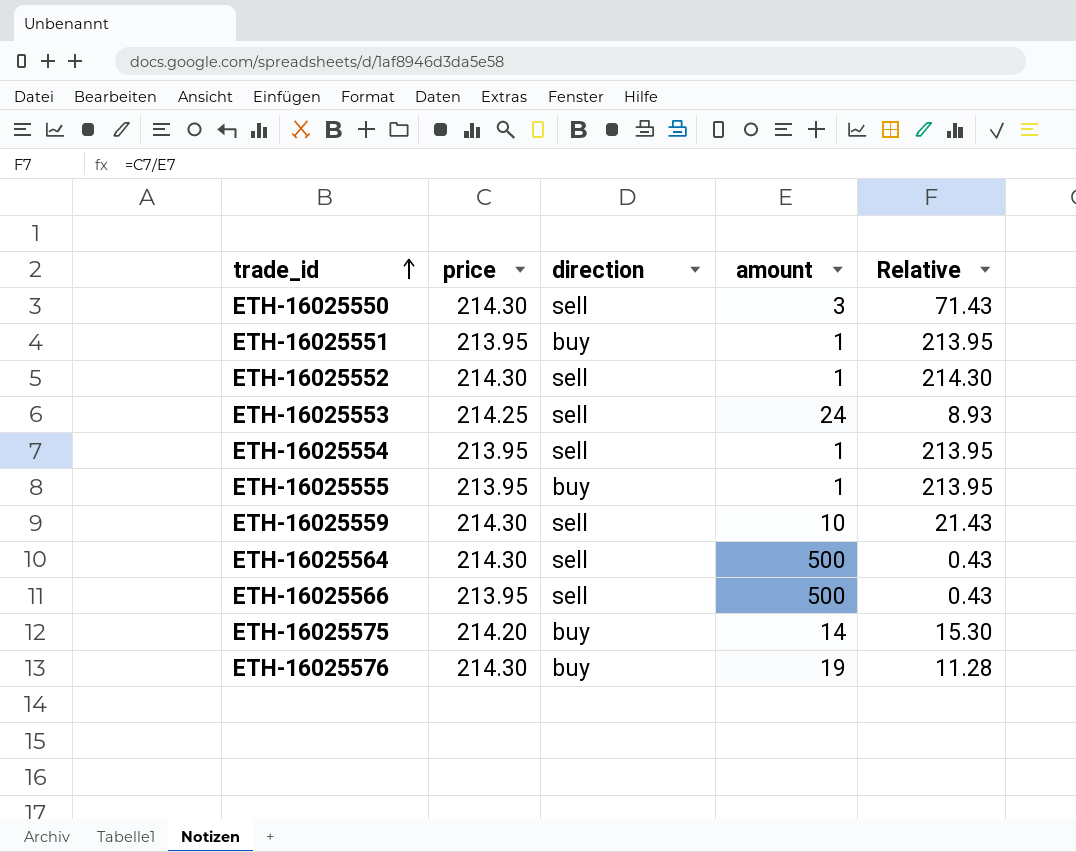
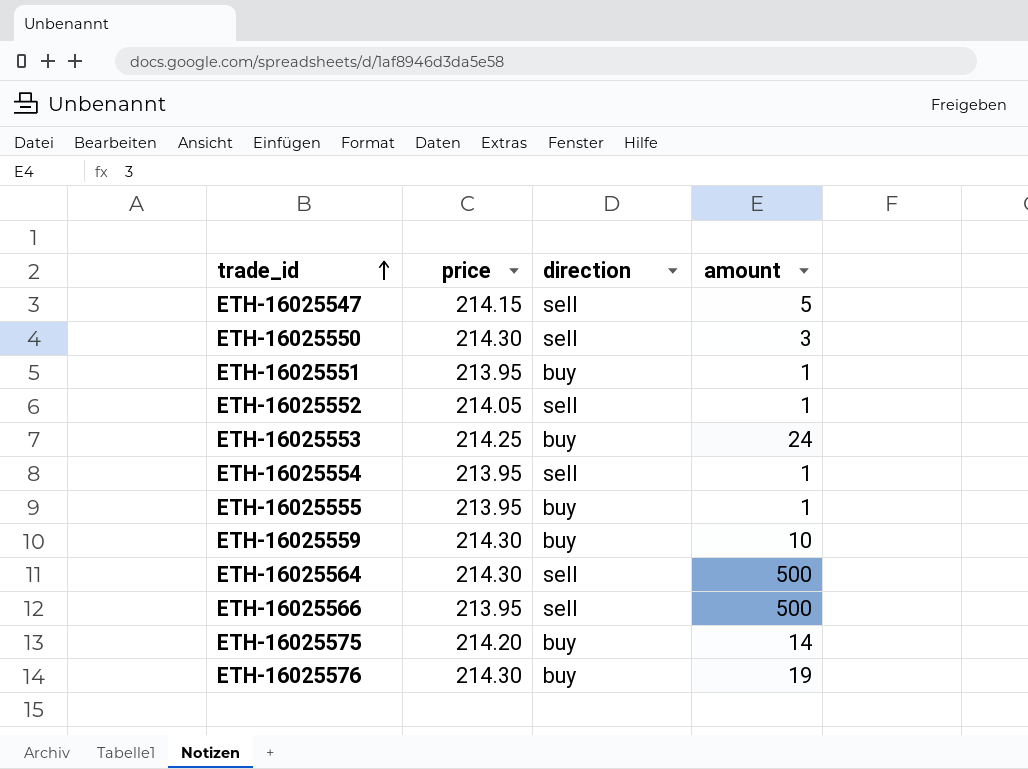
column Relative | formula: [price] / [amount] -> none
row ETH-16025547: none -> 214.15 | sell | 5
ETH-16025552 | price: 214.30 -> 214.05
ETH-16025553 | direction: sell -> buy
ETH-16025559 | direction: sell -> buy

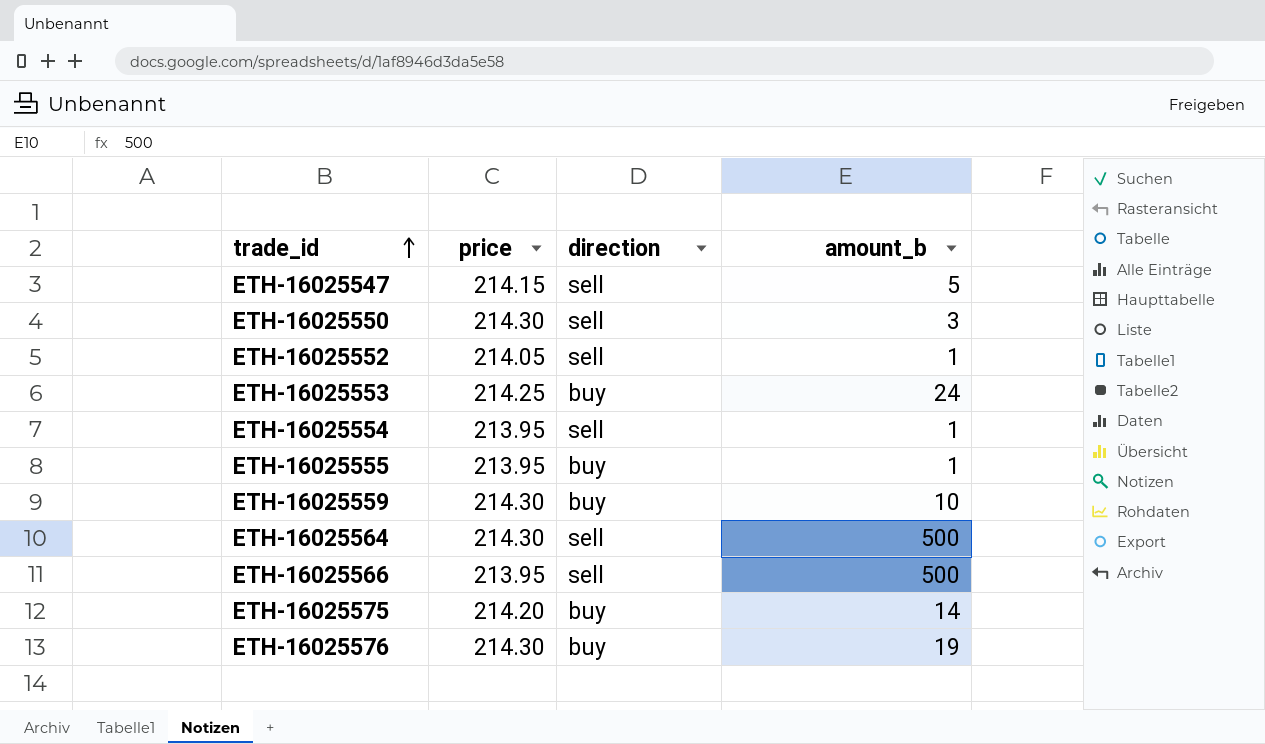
column name: amount -> amount_b
row ETH-16025551: 213.95 | buy | 1 -> none

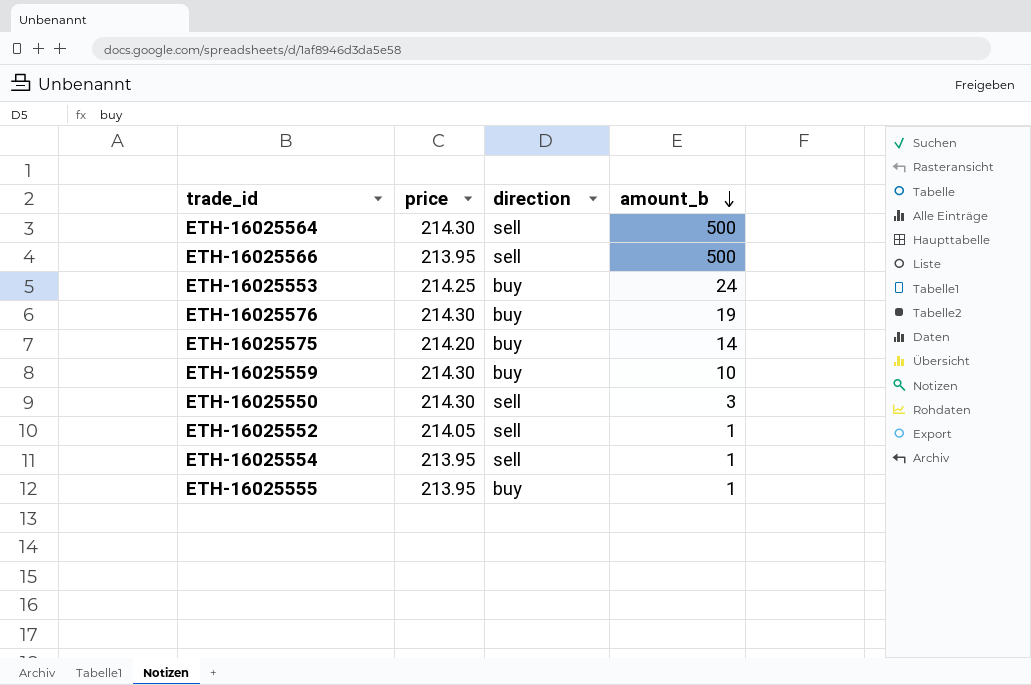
row order: trade_id ascending -> amount_b descending
row ETH-16025547: 214.15 | sell | 5 -> none

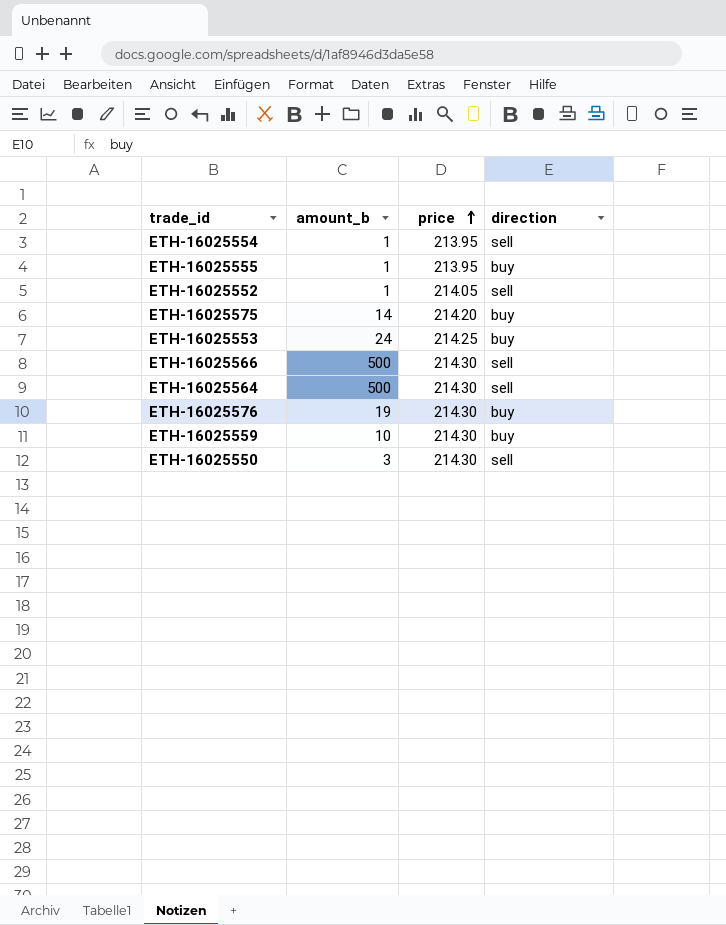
row order: amount_b descending -> price ascending
column amount_b | position: 4 -> 2
ETH-16025566 | price: 213.95 -> 214.30

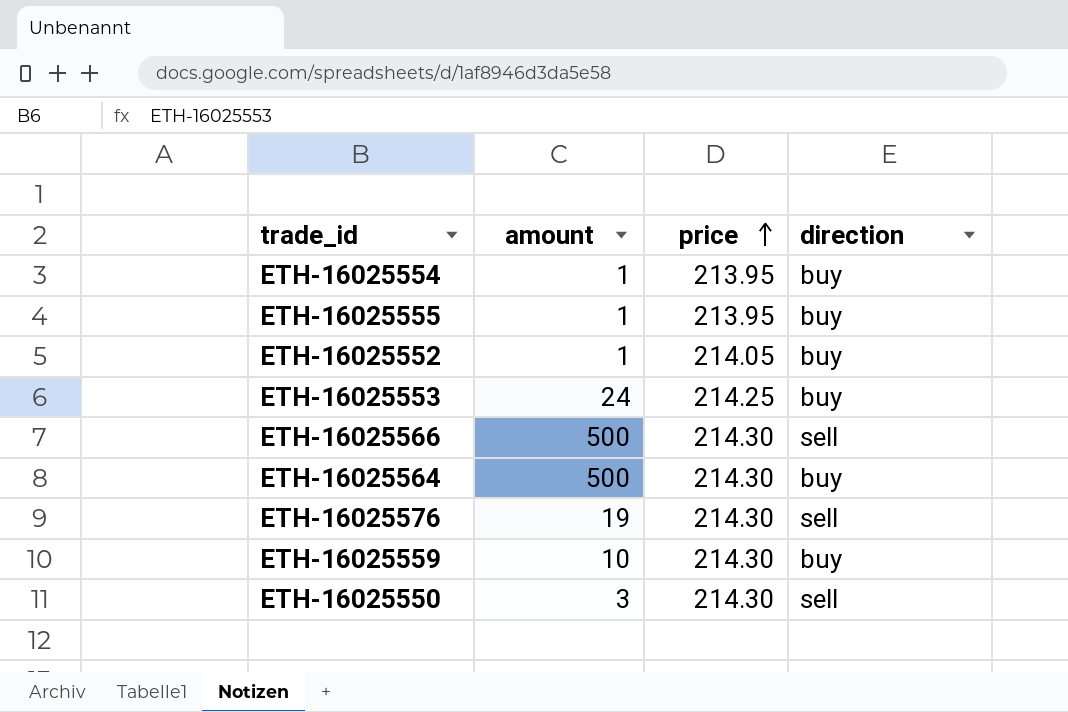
column name: amount_b -> amount
row ETH-16025575: 14 | 214.20 | buy -> none
ETH-16025554 | direction: sell -> buy
ETH-16025552 | direction: sell -> buy
ETH-16025564 | direction: sell -> buy
ETH-16025576 | direction: buy -> sell

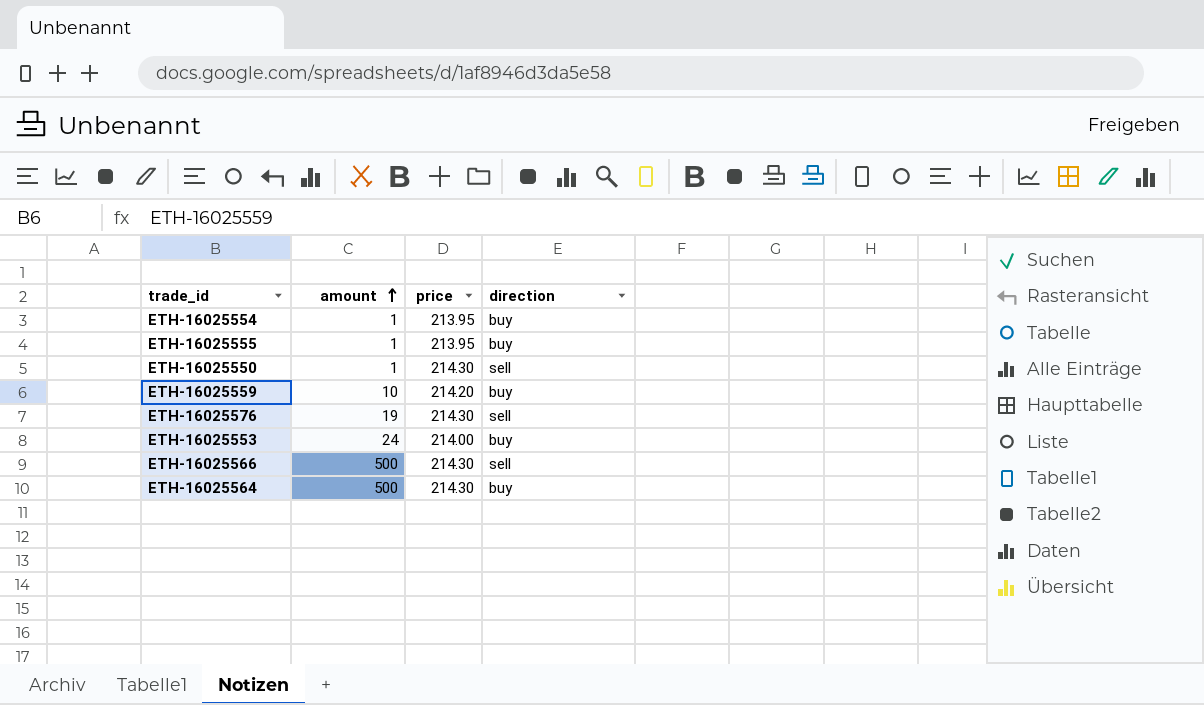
row order: price ascending -> amount ascending
row ETH-16025552: 1 | 214.05 | buy -> none
ETH-16025550 | amount: 3 -> 1
ETH-16025559 | price: 214.30 -> 214.20
ETH-16025553 | price: 214.25 -> 214.00

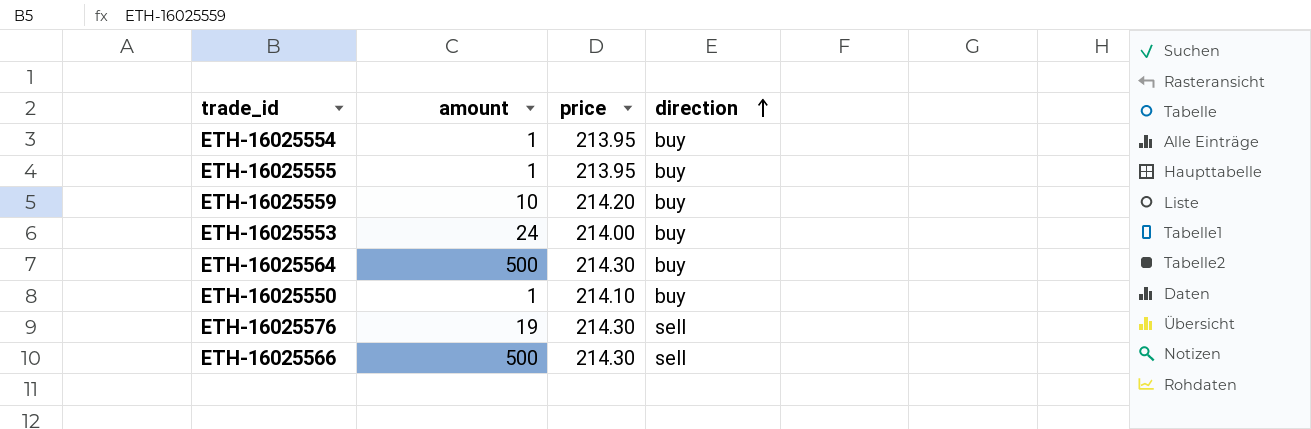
row order: amount ascending -> direction ascending
ETH-16025550 | price: 214.30 -> 214.10
ETH-16025550 | direction: sell -> buy

